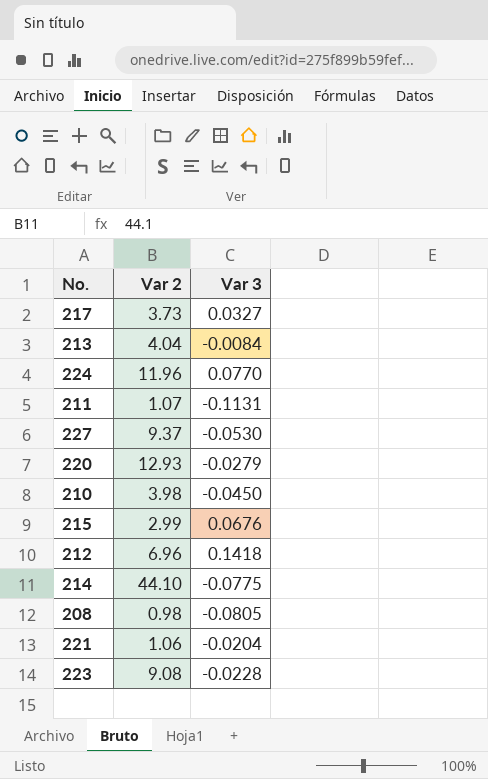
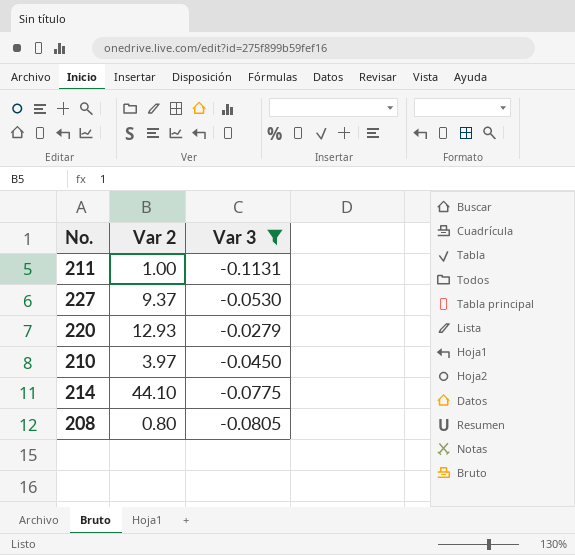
filter: none -> Var 3 <= -0.0279
211 | Var 2: 1.07 -> 1.00
210 | Var 2: 3.98 -> 3.97
208 | Var 2: 0.98 -> 0.80

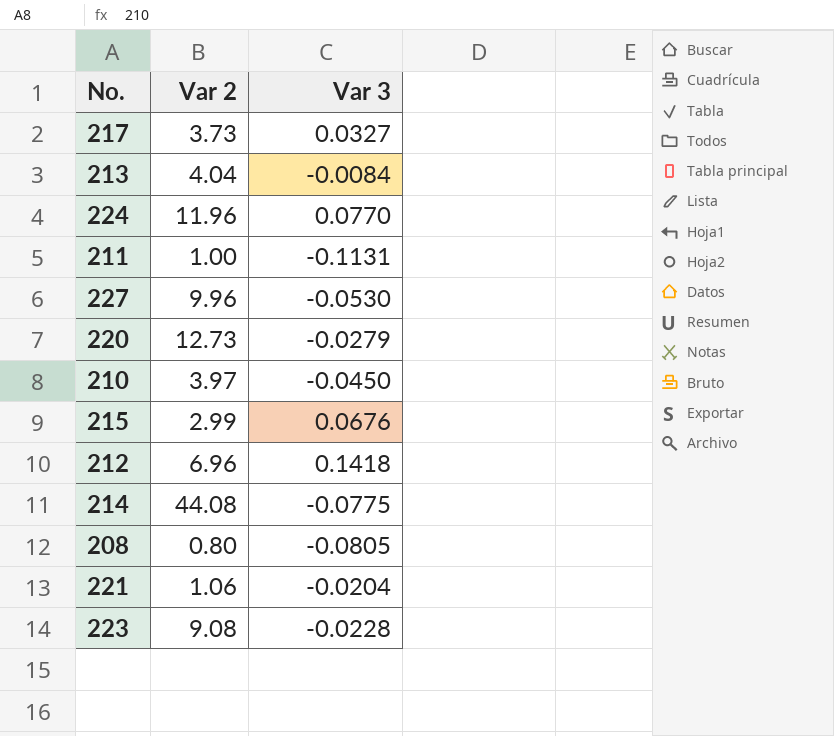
filter: Var 3 <= -0.0279 -> none
227 | Var 2: 9.37 -> 9.96
220 | Var 2: 12.93 -> 12.73
214 | Var 2: 44.10 -> 44.08

